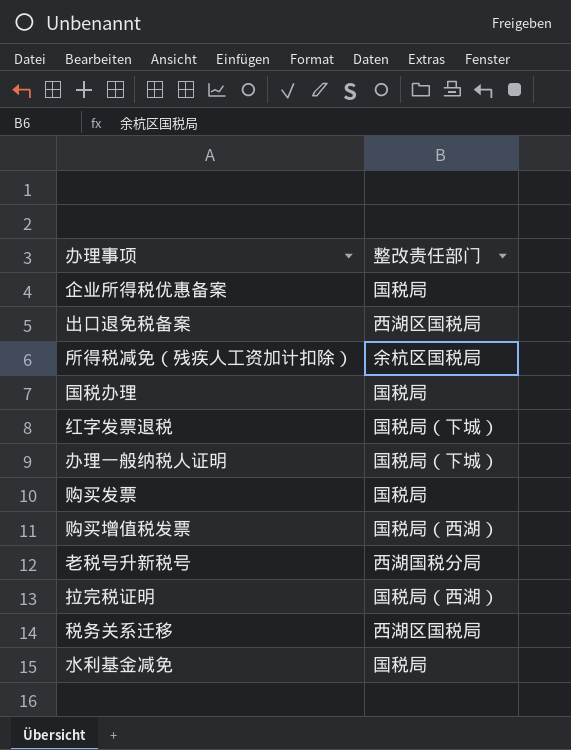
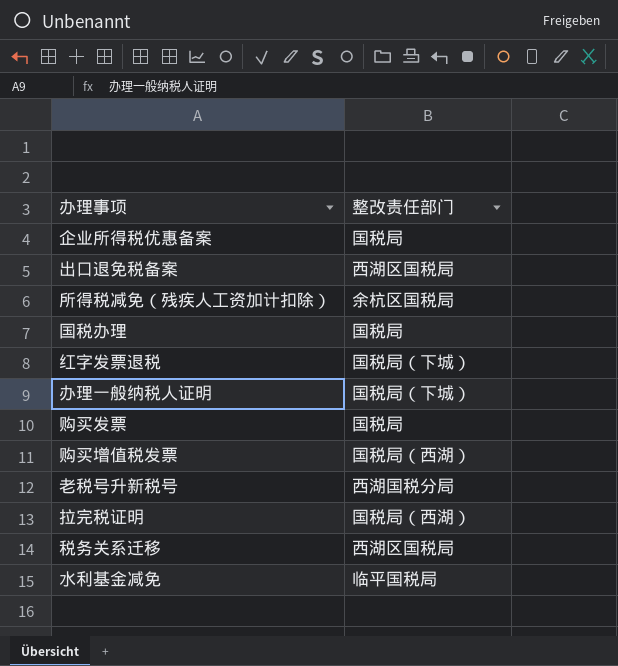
水利基金减免 | 整改责任部门: 国税局 -> 临平国税局

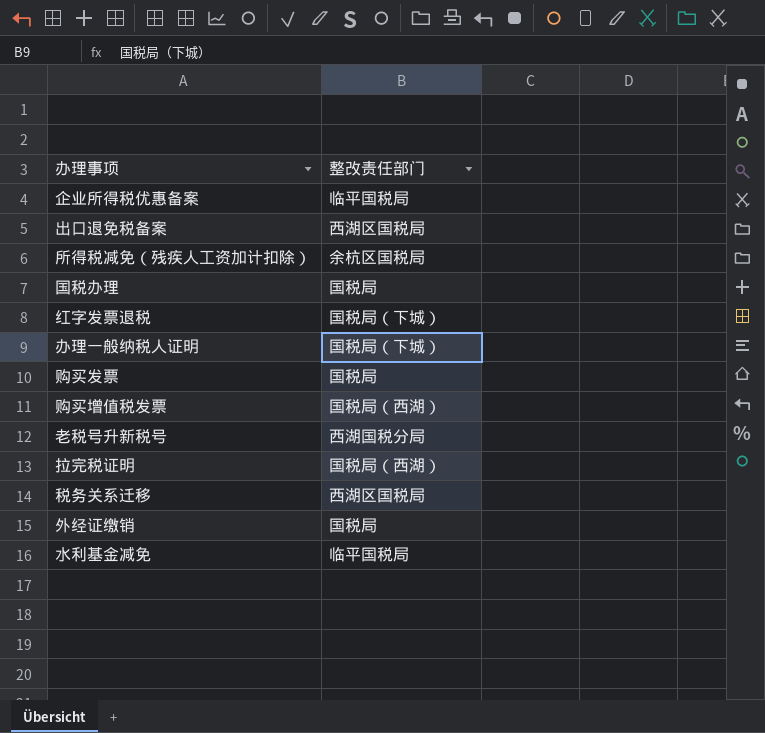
企业所得税优惠备案 | 整改责任部门: 国税局 -> 临平国税局
row 外经证缴销: none -> 国税局

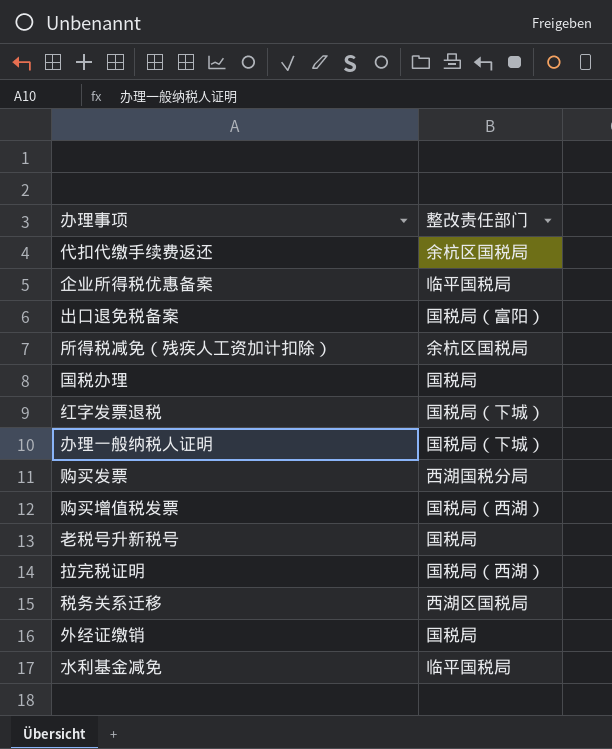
row 代扣代缴手续费返还: none -> 余杭区国税局
出口退免税备案 | 整改责任部门: 西湖区国税局 -> 国税局（富阳）
购买发票 | 整改责任部门: 国税局 -> 西湖国税分局
老税号升新税号 | 整改责任部门: 西湖国税分局 -> 国税局

